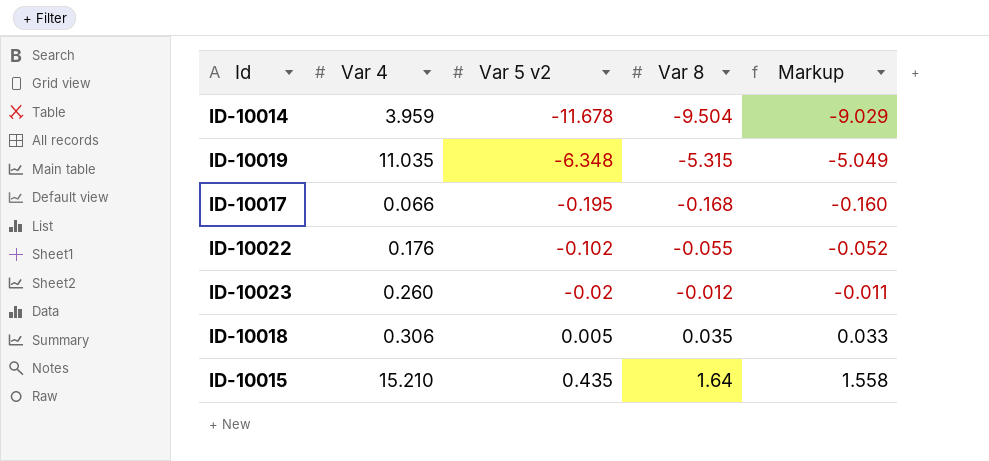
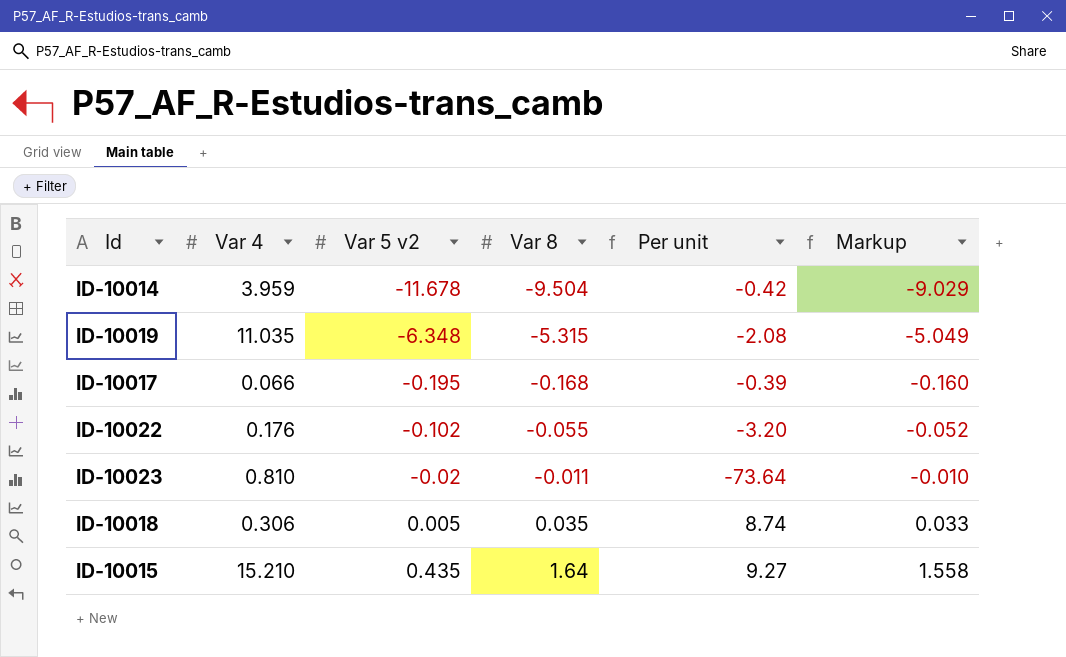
column Per unit | formula: none -> [Var 4] / [Var 8]
ID-10023 | Var 4: 0.260 -> 0.810
ID-10023 | Var 8: -0.012 -> -0.011
ID-10023 | Markup: -0.011 -> -0.010

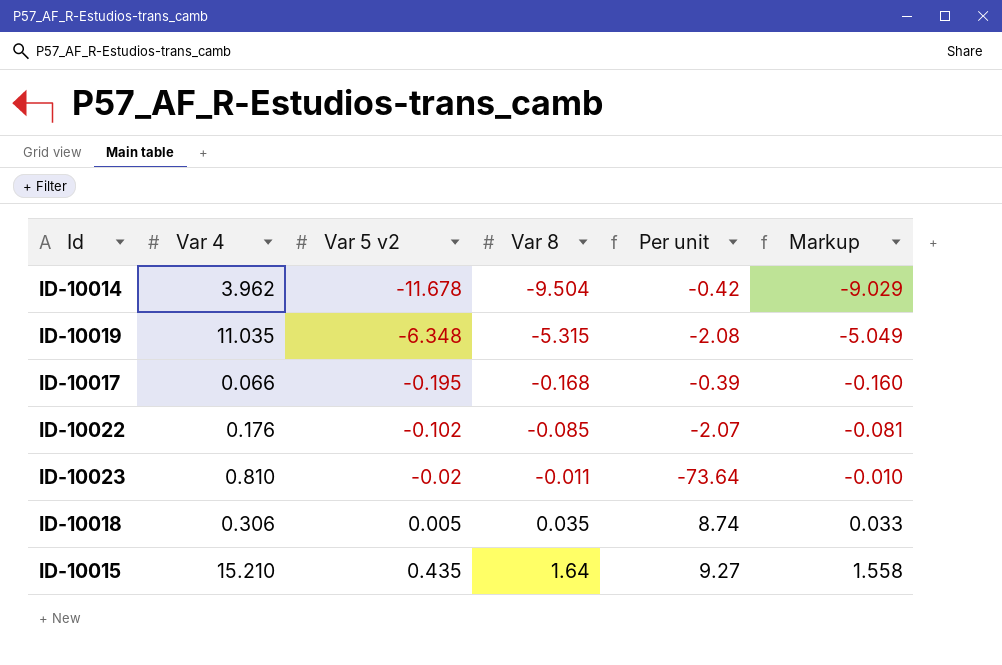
ID-10014 | Var 4: 3.959 -> 3.962
ID-10022 | Var 8: -0.055 -> -0.085
ID-10022 | Per unit: -3.20 -> -2.07
ID-10022 | Markup: -0.052 -> -0.081

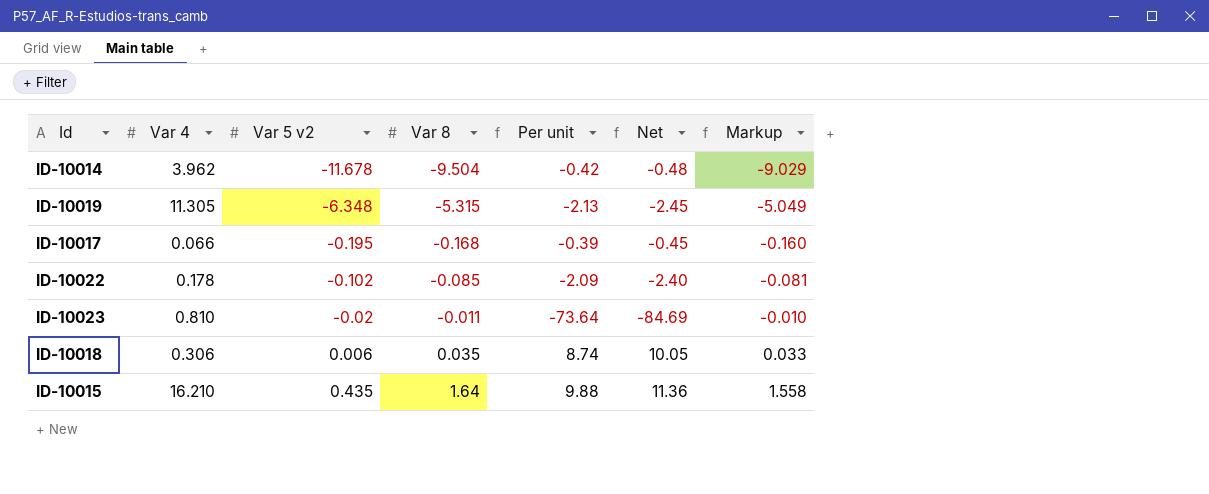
column Net | formula: none -> [Per unit] * 1.15
ID-10019 | Var 4: 11.035 -> 11.305
ID-10019 | Per unit: -2.08 -> -2.13
ID-10022 | Var 4: 0.176 -> 0.178
ID-10022 | Per unit: -2.07 -> -2.09
ID-10018 | Var 5 v2: 0.005 -> 0.006
ID-10015 | Var 4: 15.210 -> 16.210
ID-10015 | Per unit: 9.27 -> 9.88

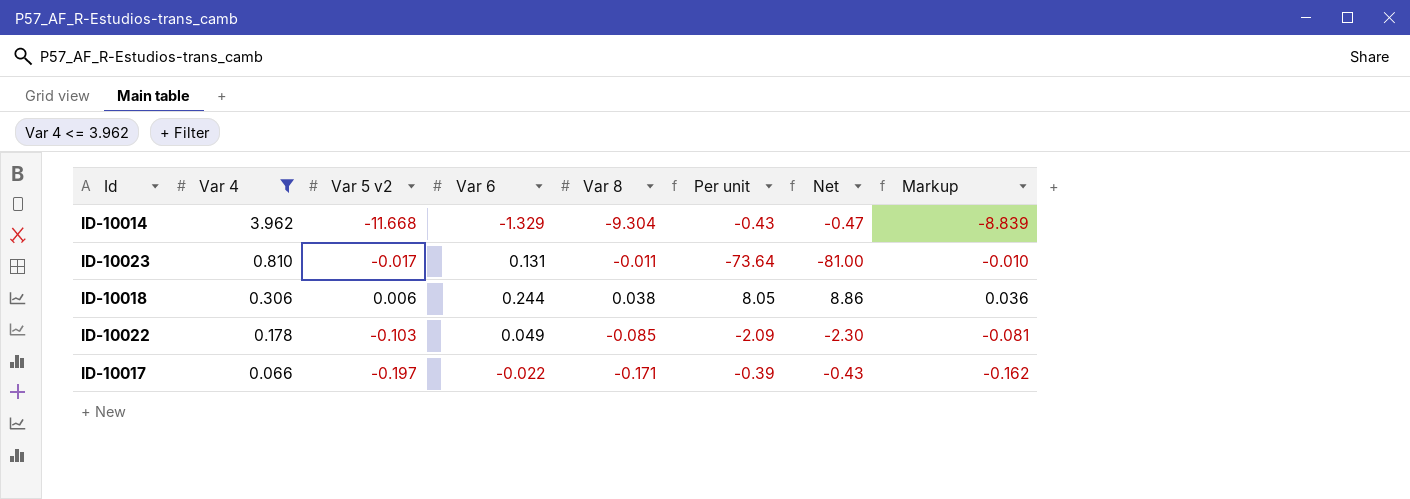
filter: none -> Var 4 <= 3.962
row order: Var 5 v2 ascending -> Var 4 descending
column Var 6 | position: none -> 4
column Net | formula: [Per unit] * 1.15 -> [Per unit] * 1.1
ID-10014 | Var 5 v2: -11.678 -> -11.668
ID-10014 | Var 8: -9.504 -> -9.304
ID-10014 | Per unit: -0.42 -> -0.43
ID-10014 | Markup: -9.029 -> -8.839
ID-10023 | Var 5 v2: -0.02 -> -0.017
ID-10018 | Var 8: 0.035 -> 0.038
ID-10018 | Per unit: 8.74 -> 8.05
ID-10018 | Markup: 0.033 -> 0.036
ID-10022 | Var 5 v2: -0.102 -> -0.103
ID-10017 | Var 5 v2: -0.195 -> -0.197
ID-10017 | Var 8: -0.168 -> -0.171
ID-10017 | Markup: -0.160 -> -0.162

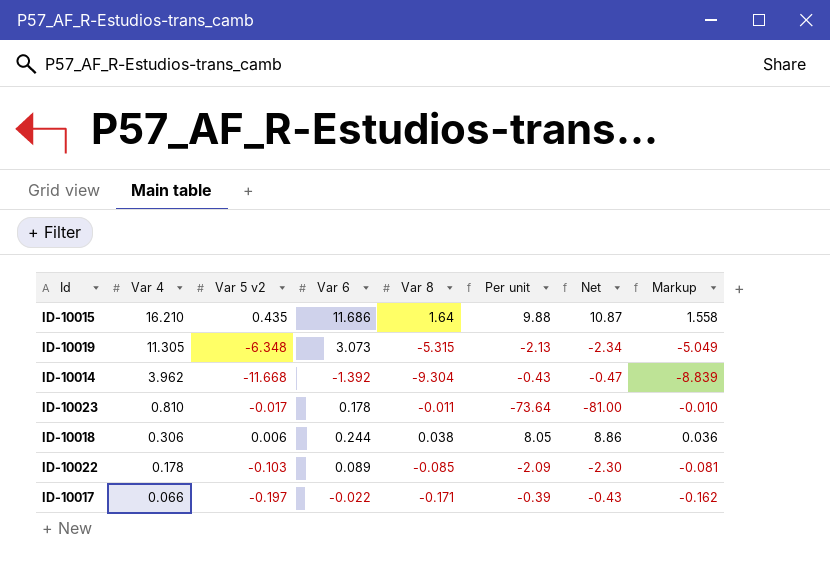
filter: Var 4 <= 3.962 -> none
ID-10014 | Var 6: -1.329 -> -1.392
ID-10023 | Var 6: 0.131 -> 0.178
ID-10022 | Var 6: 0.049 -> 0.089

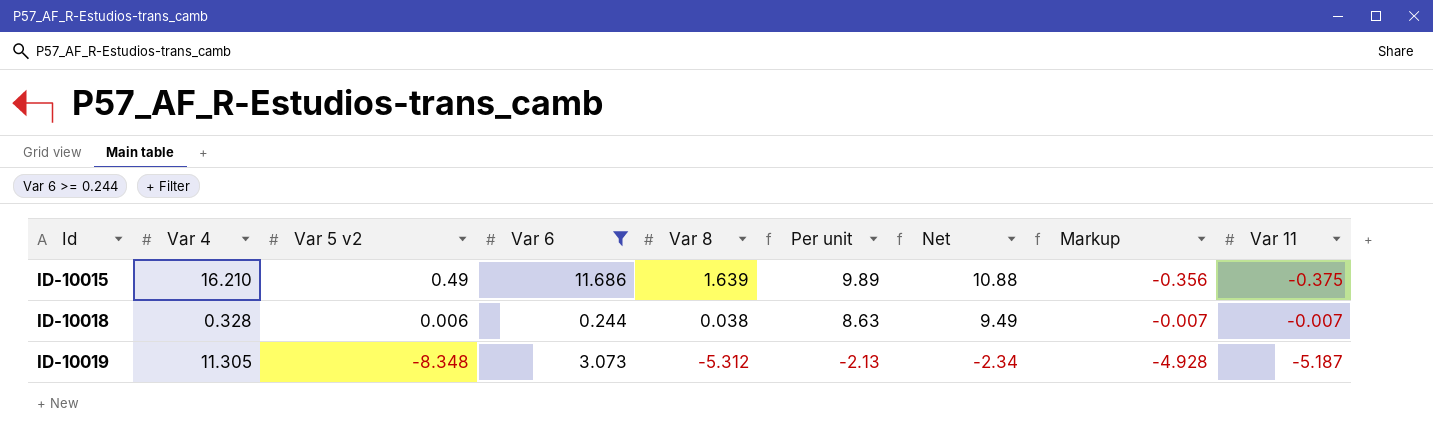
filter: none -> Var 6 >= 0.244
row order: Var 4 descending -> Id ascending
column Markup | formula: [Var 8] * 0.95 -> [Var 11] * 0.95
column Var 11 | position: none -> 9
ID-10015 | Var 5 v2: 0.435 -> 0.49
ID-10015 | Var 8: 1.64 -> 1.639
ID-10015 | Per unit: 9.88 -> 9.89
ID-10015 | Net: 10.87 -> 10.88
ID-10018 | Var 4: 0.306 -> 0.328
ID-10018 | Per unit: 8.05 -> 8.63
ID-10018 | Net: 8.86 -> 9.49
ID-10019 | Var 5 v2: -6.348 -> -8.348
ID-10019 | Var 8: -5.315 -> -5.312

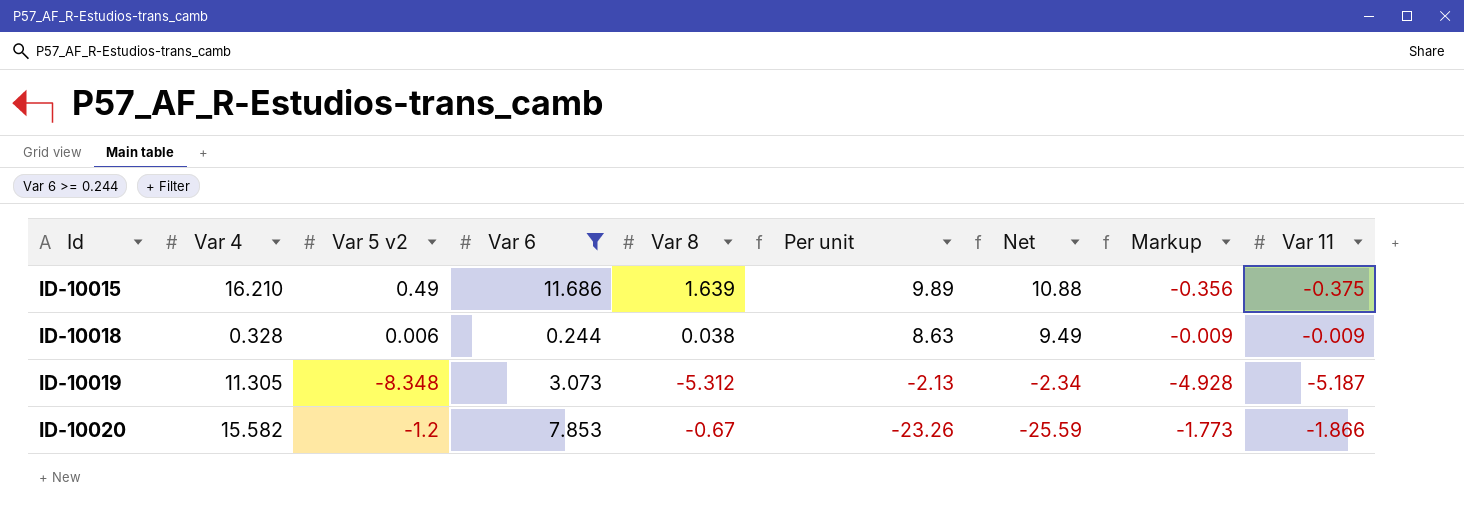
ID-10018 | Markup: -0.007 -> -0.009
ID-10018 | Var 11: -0.007 -> -0.009
row ID-10020: none -> 15.582 | -1.2 | 7.853 | -0.67 | -23.26 | -25.59 | -1.773 | -1.866

